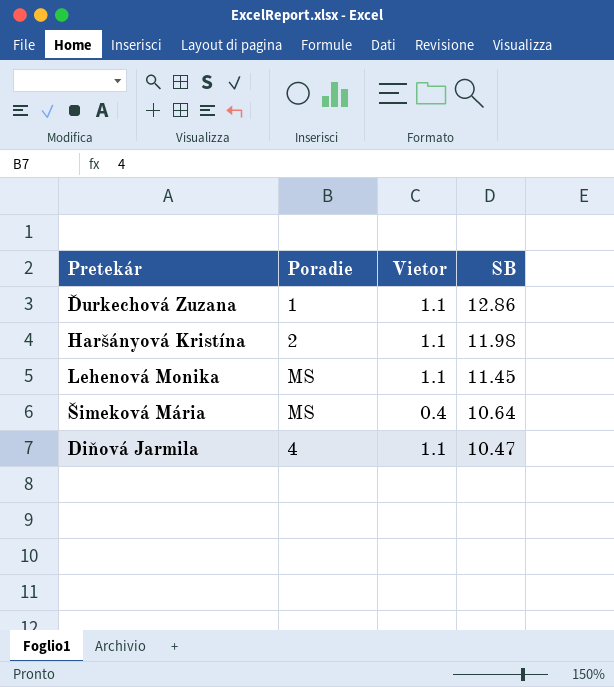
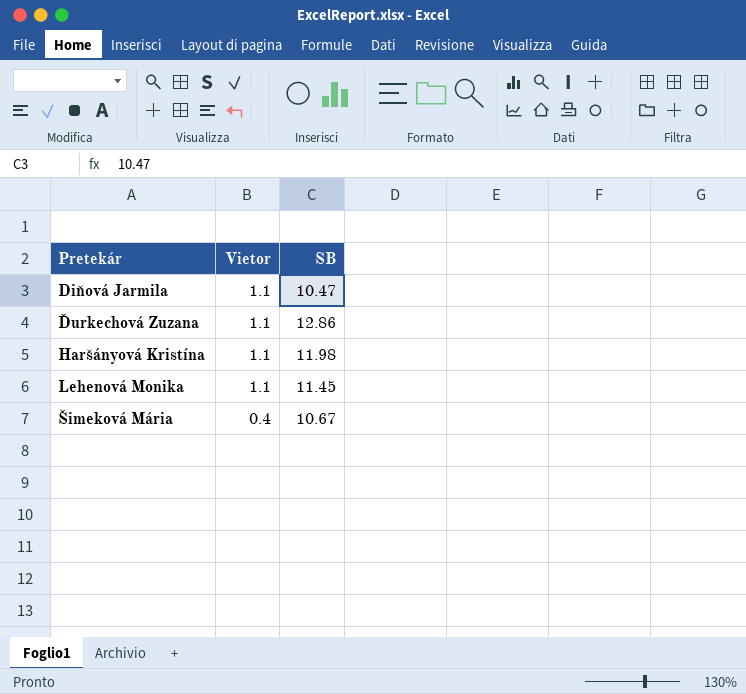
row order: SB descending -> Pretekár ascending
column Poradie | position: 2 -> none
Šimeková Mária | SB: 10.64 -> 10.67

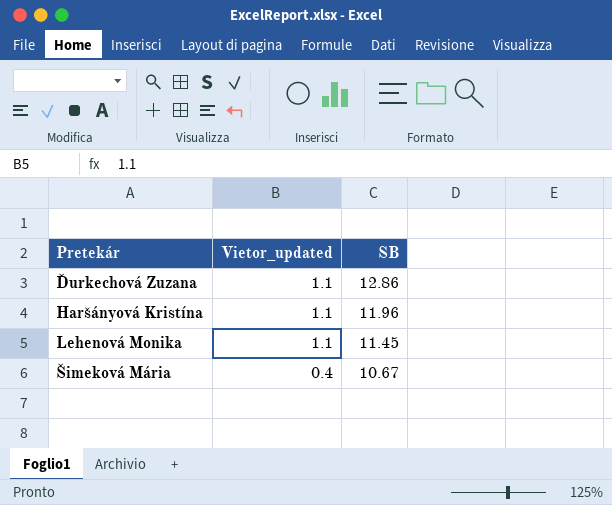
column name: Vietor -> Vietor_updated
row Diňová Jarmila: 1.1 | 10.47 -> none
Haršányová Kristína | SB: 11.98 -> 11.96

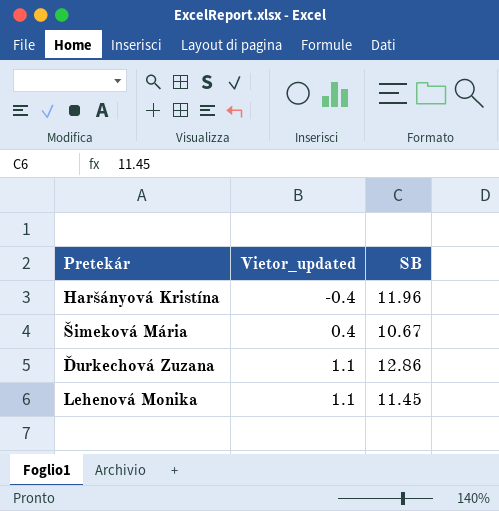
row order: Pretekár ascending -> Vietor_updated ascending
Haršányová Kristína | Vietor_updated: 1.1 -> -0.4

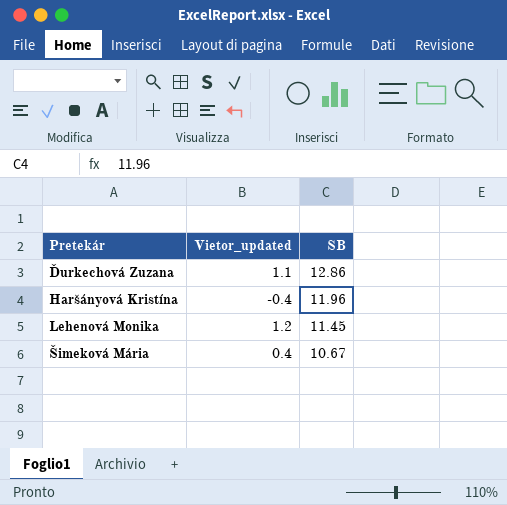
row order: Vietor_updated ascending -> Pretekár ascending
Lehenová Monika | Vietor_updated: 1.1 -> 1.2

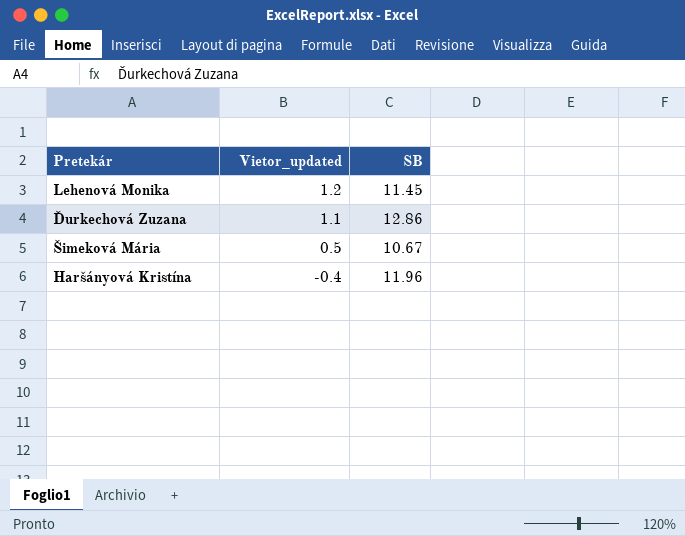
row order: Pretekár ascending -> Vietor_updated descending
Šimeková Mária | Vietor_updated: 0.4 -> 0.5

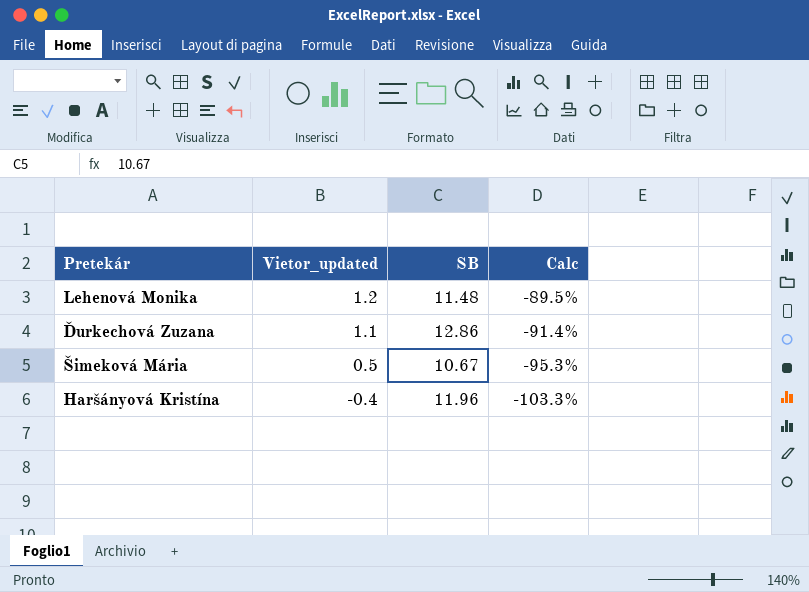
column Calc | formula: none -> ([Vietor_updated] - [SB]) / [SB]
Lehenová Monika | SB: 11.45 -> 11.48

